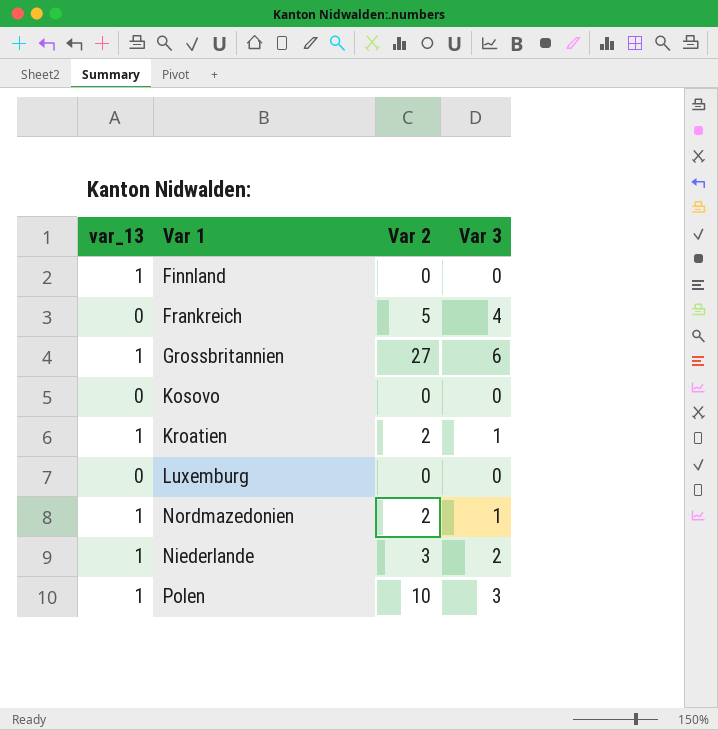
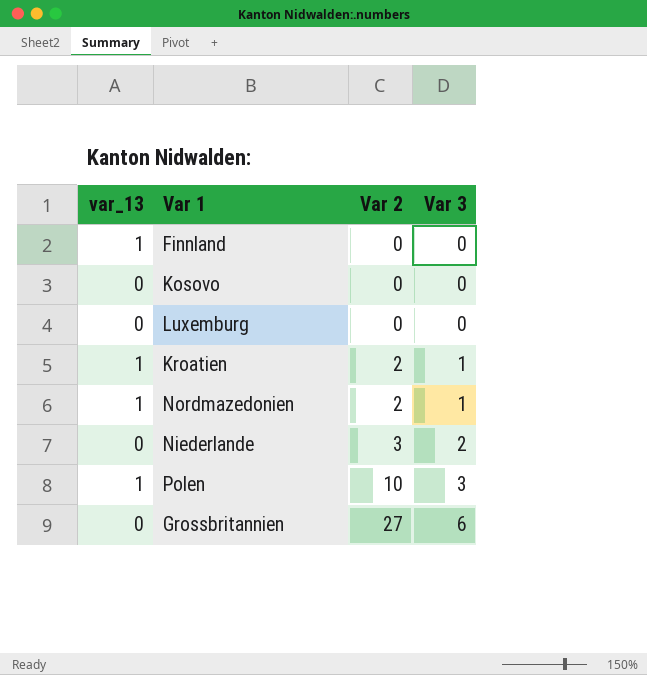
row order: none -> Var 2 ascending
row Frankreich: 0 | 5 | 4 -> none
Niederlande | var_13: 1 -> 0
Grossbritannien | var_13: 1 -> 0

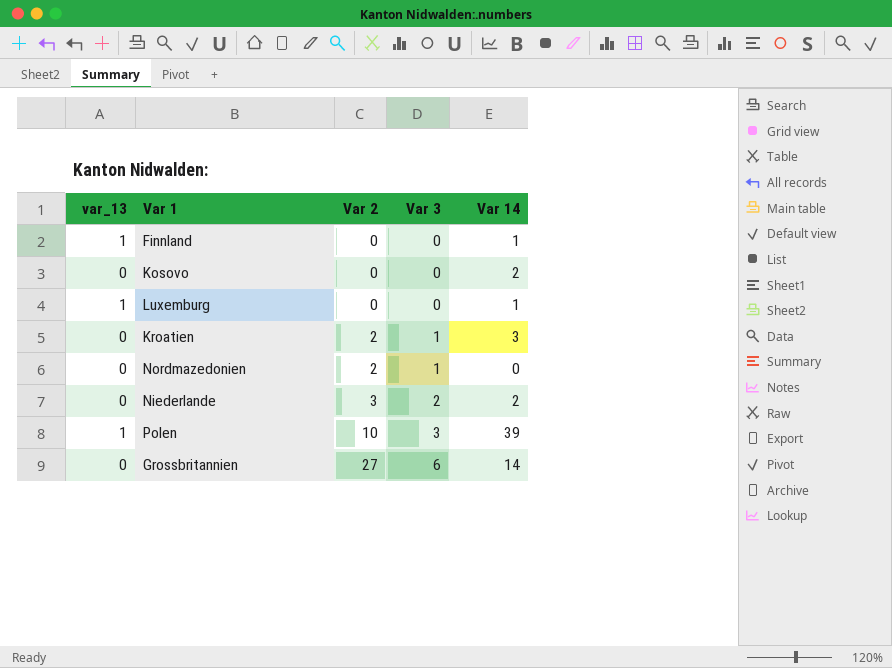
column Var 14 | position: none -> 5
Luxemburg | var_13: 0 -> 1
Kroatien | var_13: 1 -> 0
Nordmazedonien | var_13: 1 -> 0

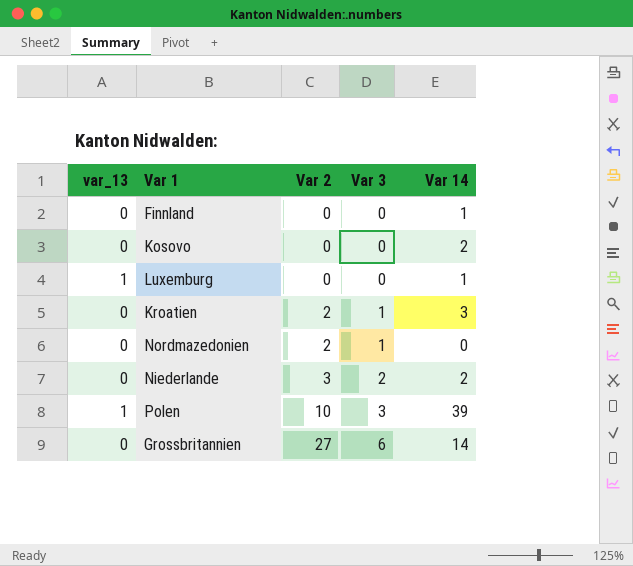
Finnland | var_13: 1 -> 0

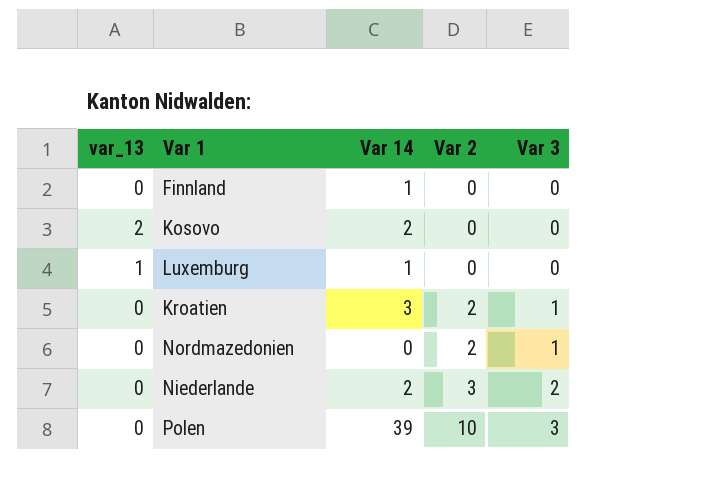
column Var 14 | position: 5 -> 3
row Grossbritannien: 0 | 27 | 6 | 14 -> none
Kosovo | var_13: 0 -> 2
Polen | var_13: 1 -> 0

